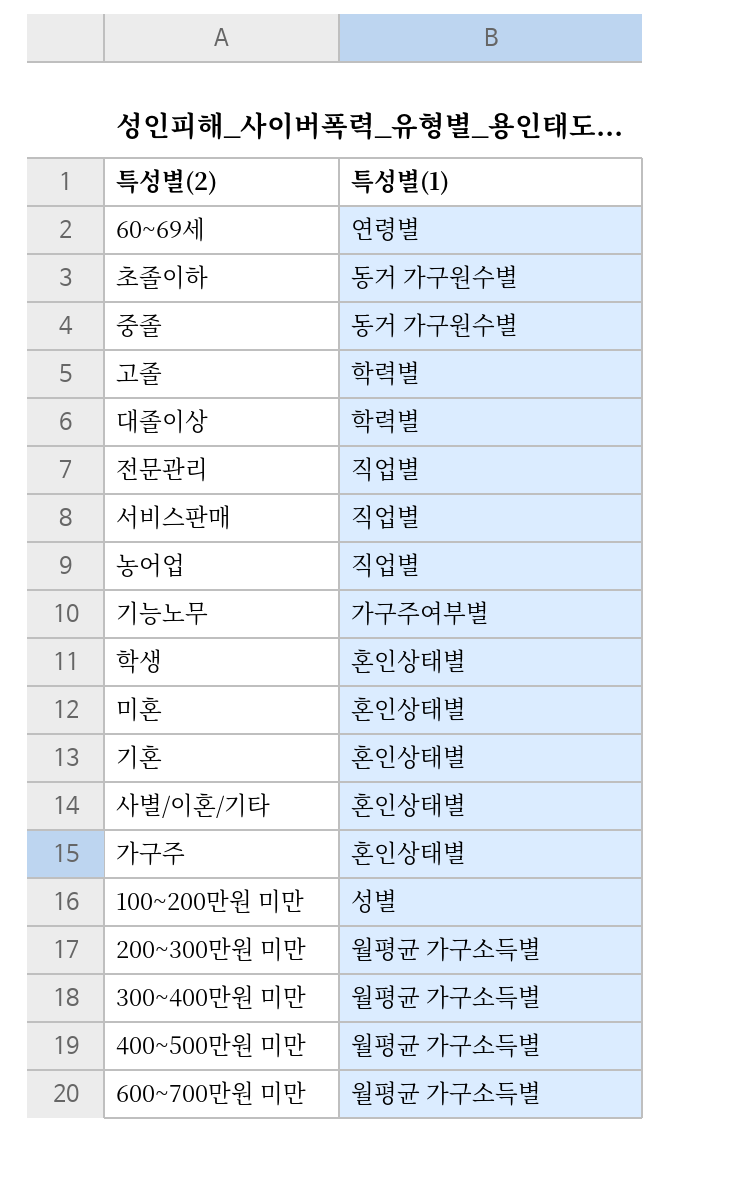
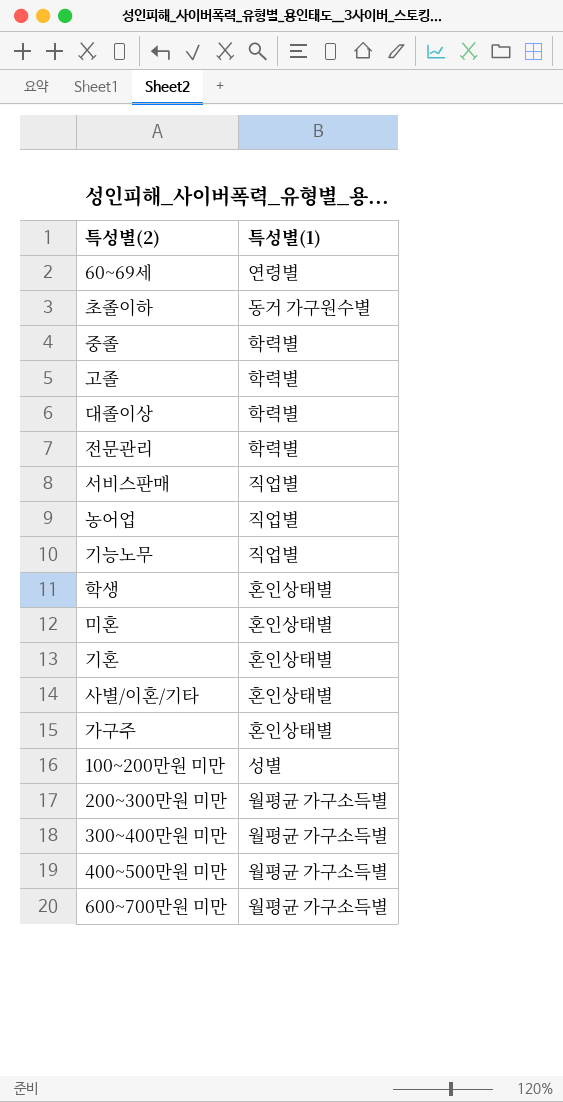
중졸 | 특성별(1): 동거 가구원수별 -> 학력별
전문관리 | 특성별(1): 직업별 -> 학력별
기능노무 | 특성별(1): 가구주여부별 -> 직업별

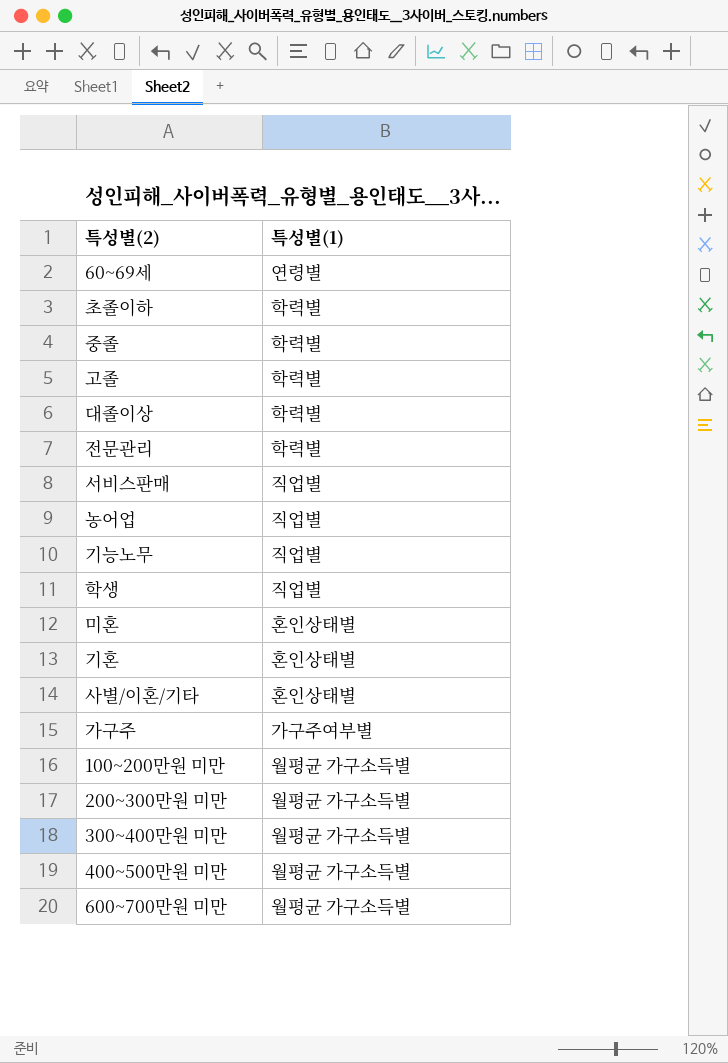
초졸이하 | 특성별(1): 동거 가구원수별 -> 학력별
학생 | 특성별(1): 혼인상태별 -> 직업별
가구주 | 특성별(1): 혼인상태별 -> 가구주여부별
100~200만원 미만 | 특성별(1): 성별 -> 월평균 가구소득별

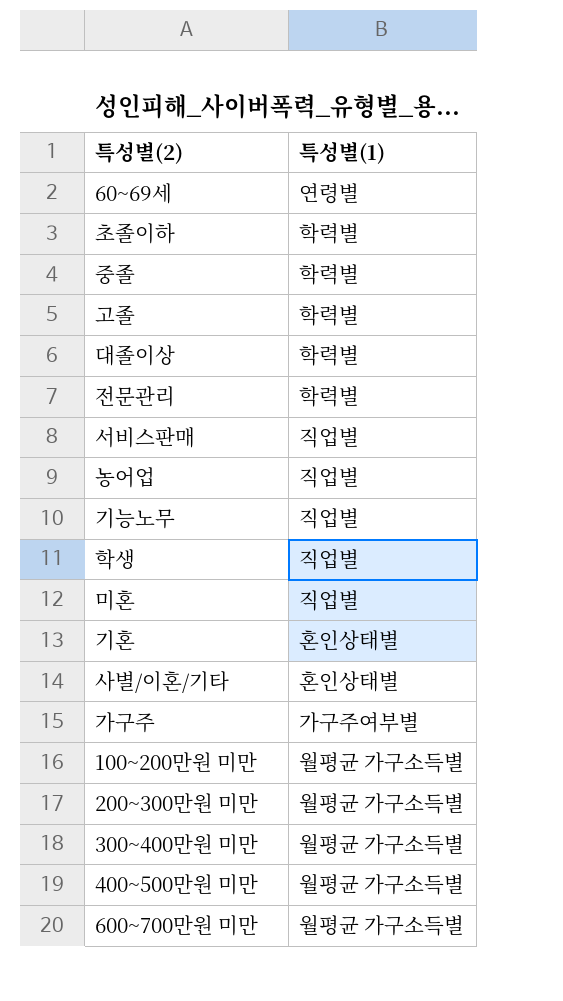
미혼 | 특성별(1): 혼인상태별 -> 직업별

